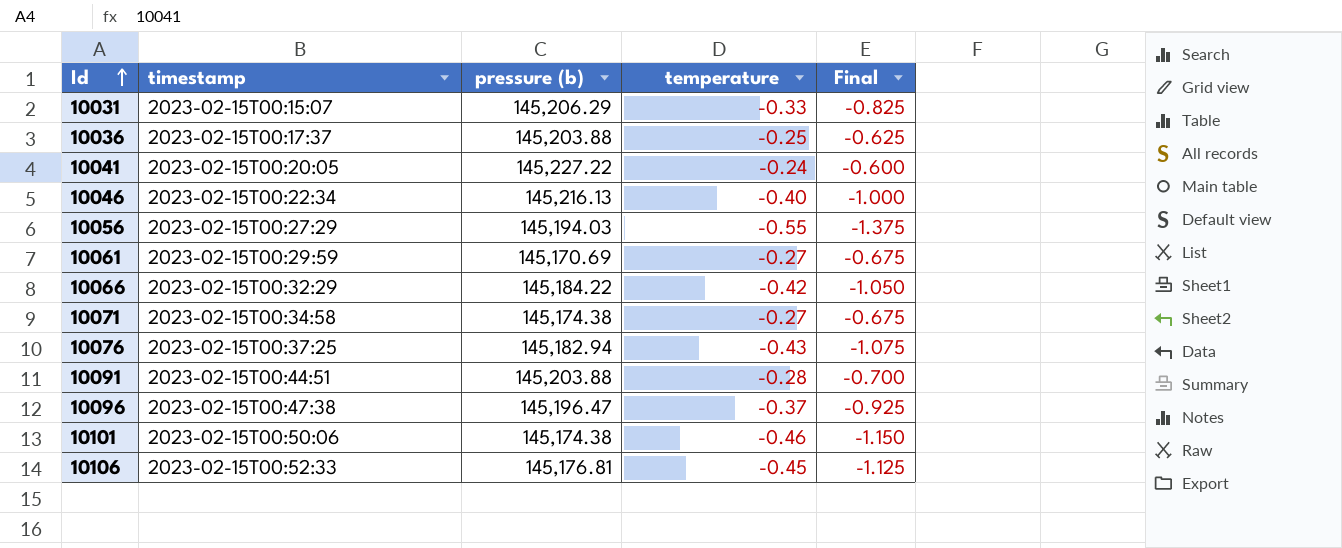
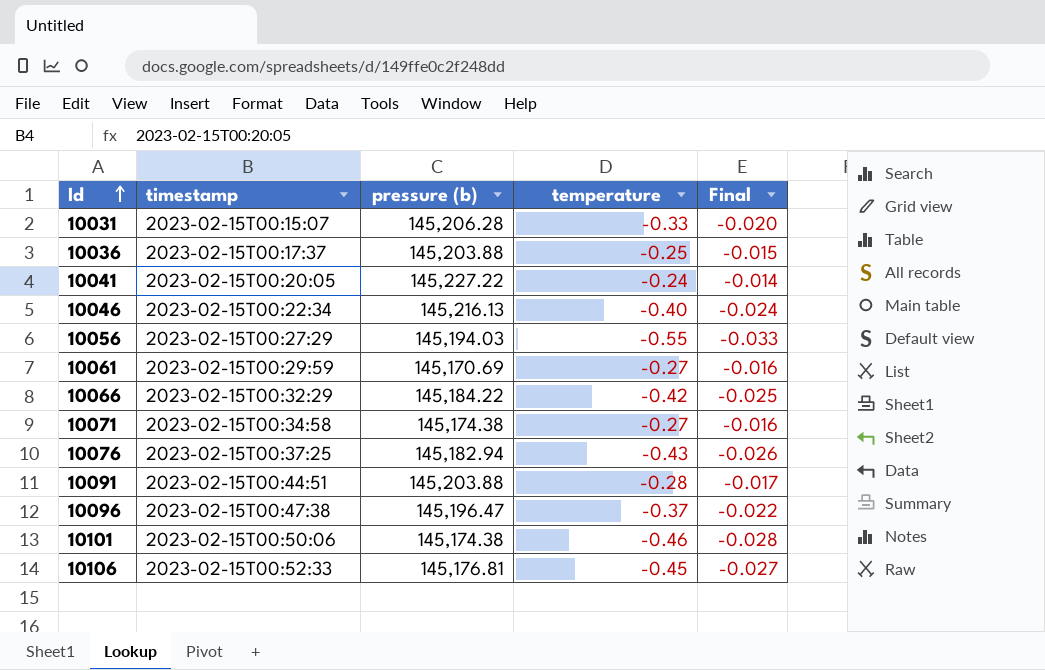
column Final | formula: [temperature] * 2.5 -> [temperature] * 0.06
10031 | pressure (b): 145,206.29 -> 145,206.28

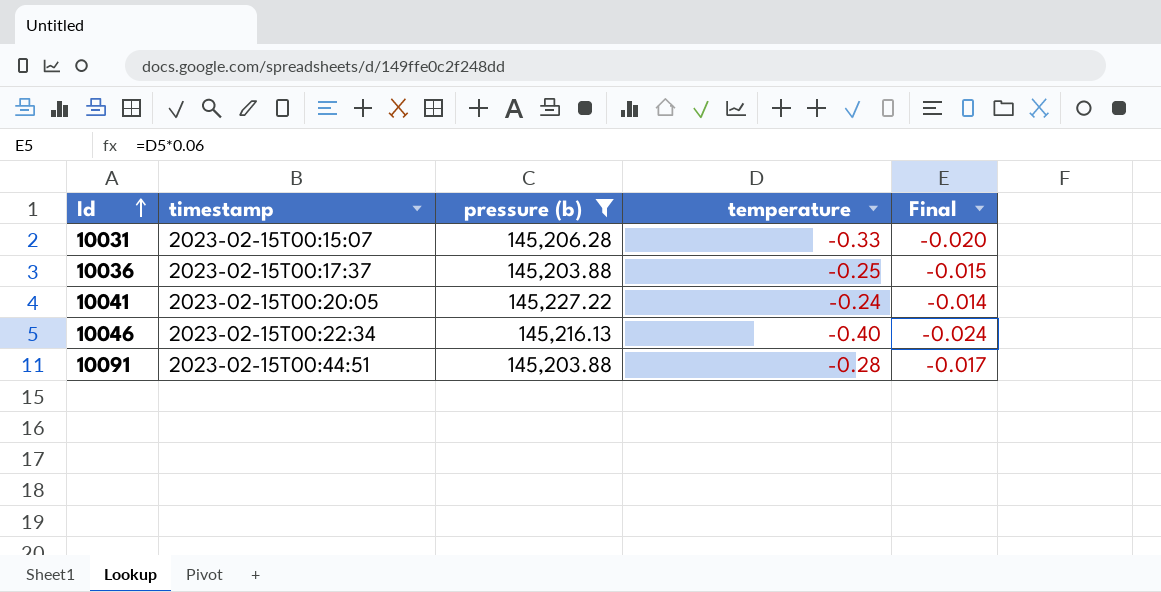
filter: none -> pressure (b) >= 145,203.88

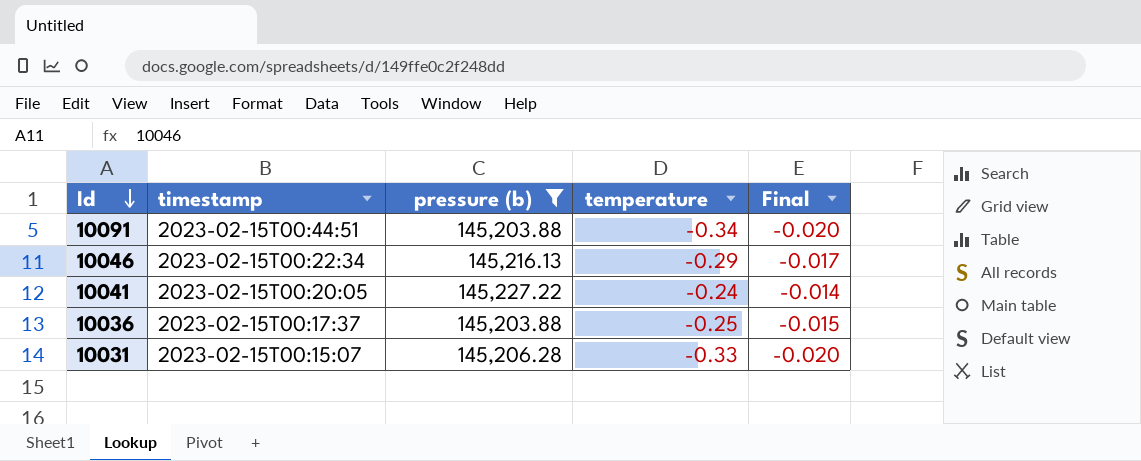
row order: Id ascending -> Id descending
10091 | temperature: -0.28 -> -0.34
10091 | Final: -0.017 -> -0.020
10046 | temperature: -0.40 -> -0.29
10046 | Final: -0.024 -> -0.017

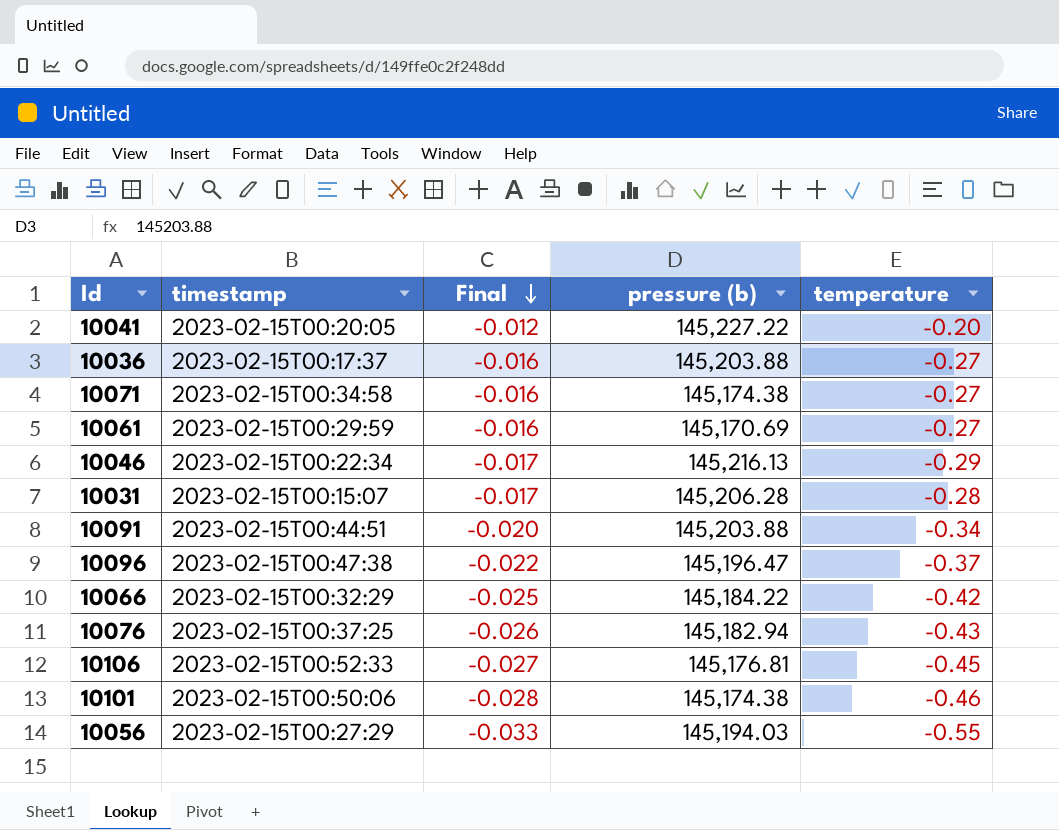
filter: pressure (b) >= 145,203.88 -> none
row order: Id descending -> Final descending
column Final | position: 5 -> 3
10041 | Final: -0.014 -> -0.012
10041 | temperature: -0.24 -> -0.20
10036 | Final: -0.015 -> -0.016
10036 | temperature: -0.25 -> -0.27
10031 | Final: -0.020 -> -0.017
10031 | temperature: -0.33 -> -0.28

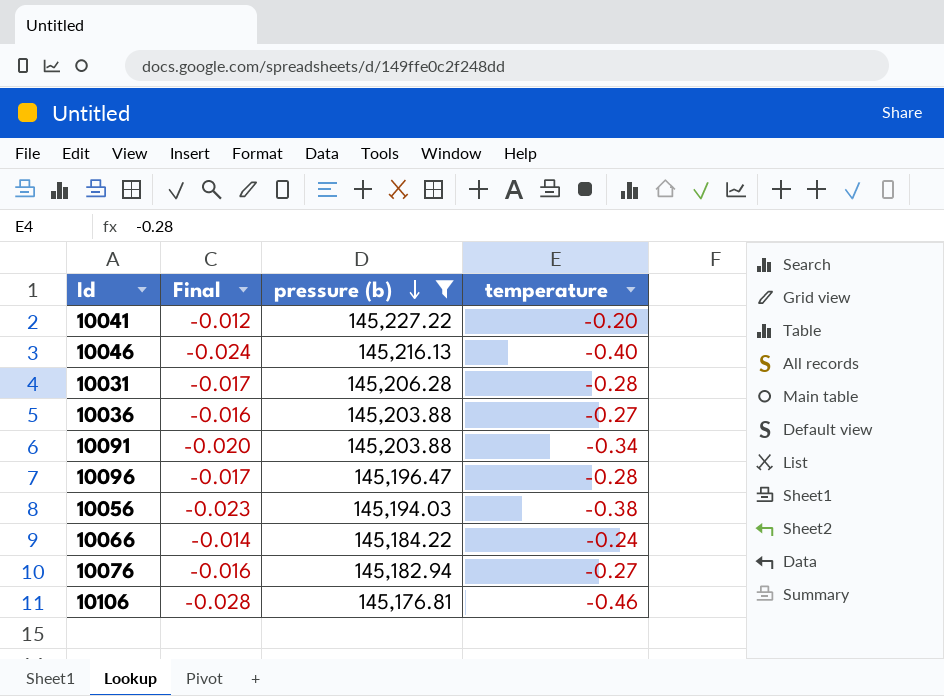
filter: none -> pressure (b) >= 145,176.81
row order: Final descending -> pressure (b) descending
column timestamp | position: 2 -> none
10046 | Final: -0.017 -> -0.024
10046 | temperature: -0.29 -> -0.40
10096 | Final: -0.022 -> -0.017
10096 | temperature: -0.37 -> -0.28
10056 | Final: -0.033 -> -0.023
10056 | temperature: -0.55 -> -0.38
10066 | Final: -0.025 -> -0.014
10066 | temperature: -0.42 -> -0.24
10076 | Final: -0.026 -> -0.016
10076 | temperature: -0.43 -> -0.27
10106 | Final: -0.027 -> -0.028
10106 | temperature: -0.45 -> -0.46

